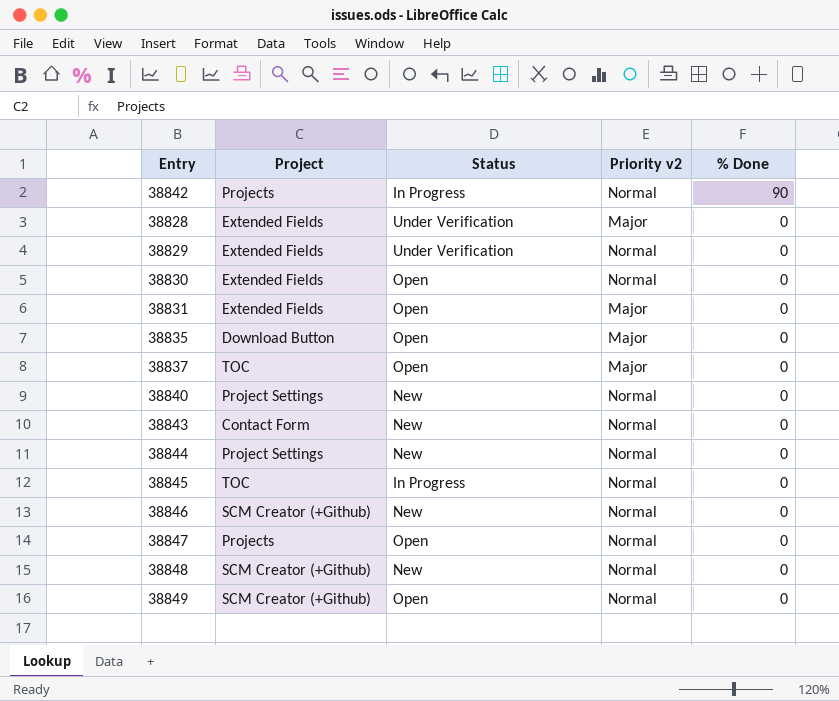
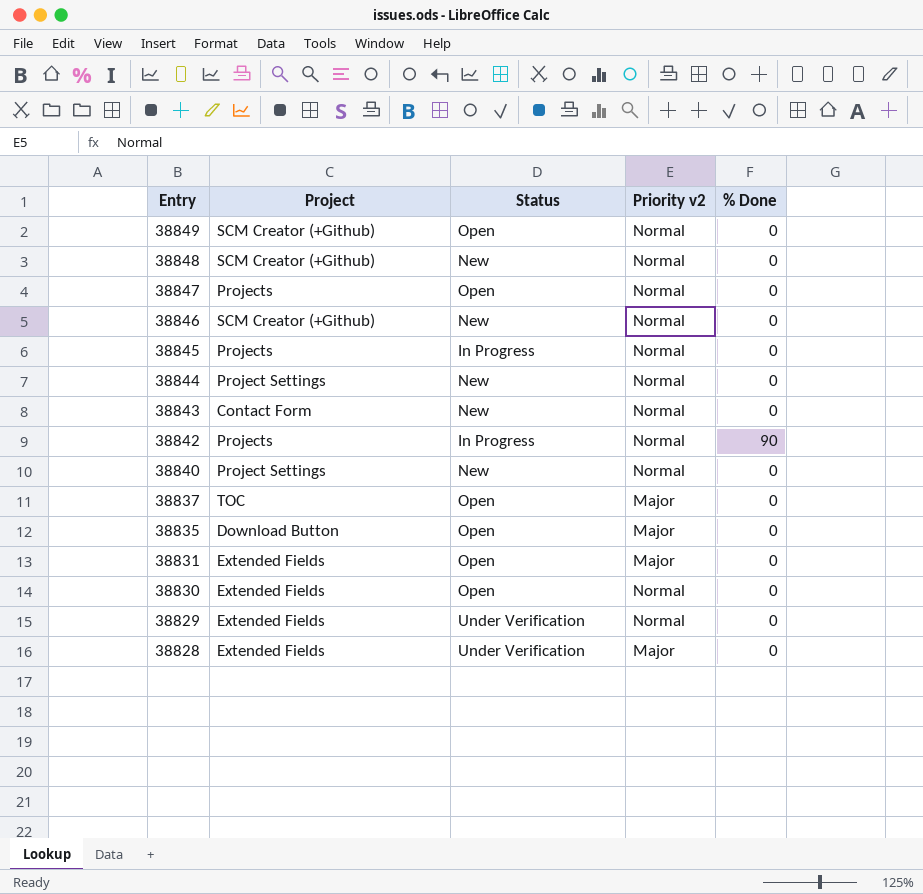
row order: % Done descending -> Entry descending
38845 | Project: TOC -> Projects

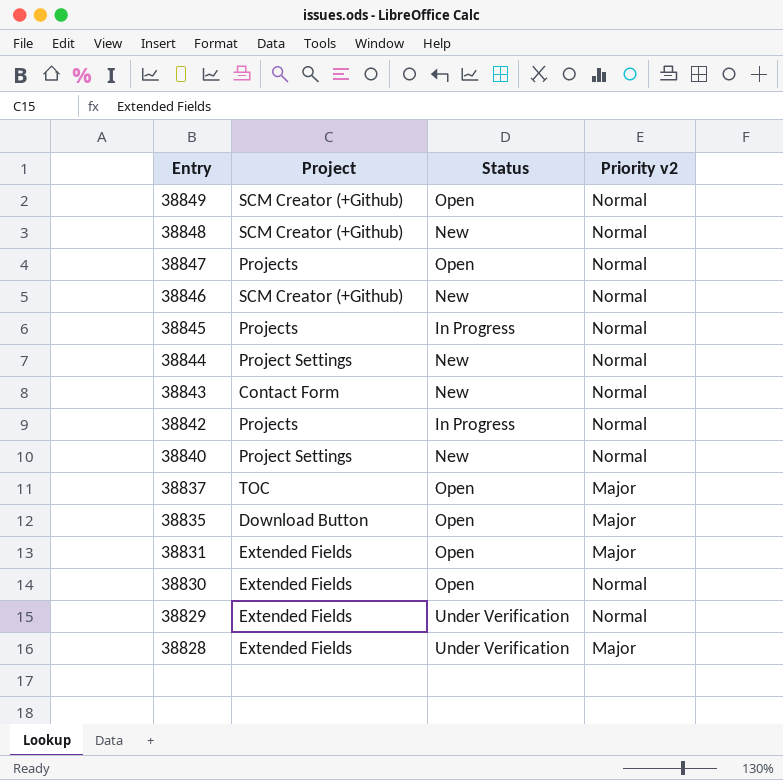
column % Done | position: 5 -> none

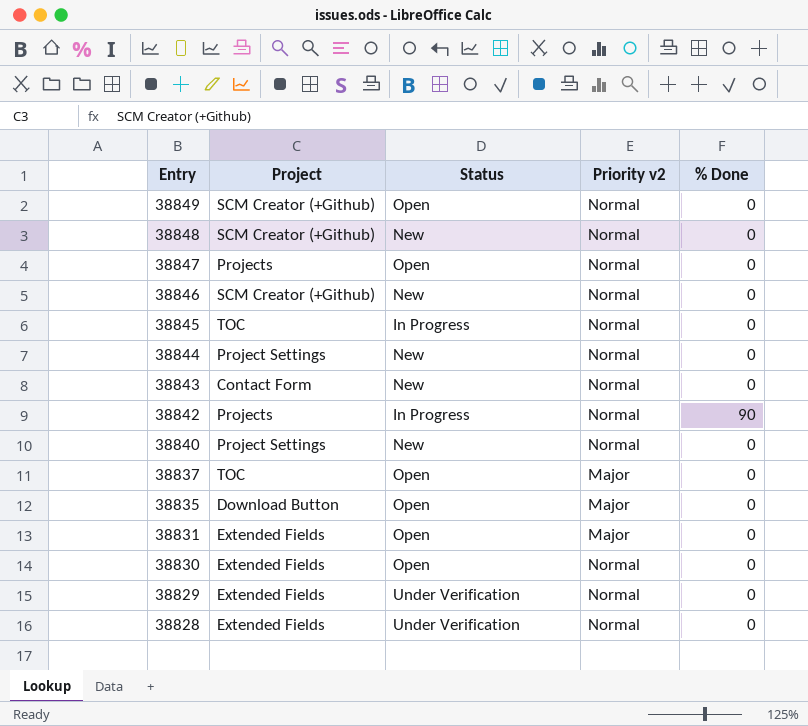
column % Done | position: none -> 5
38845 | Project: Projects -> TOC
38828 | Priority v2: Major -> Normal

